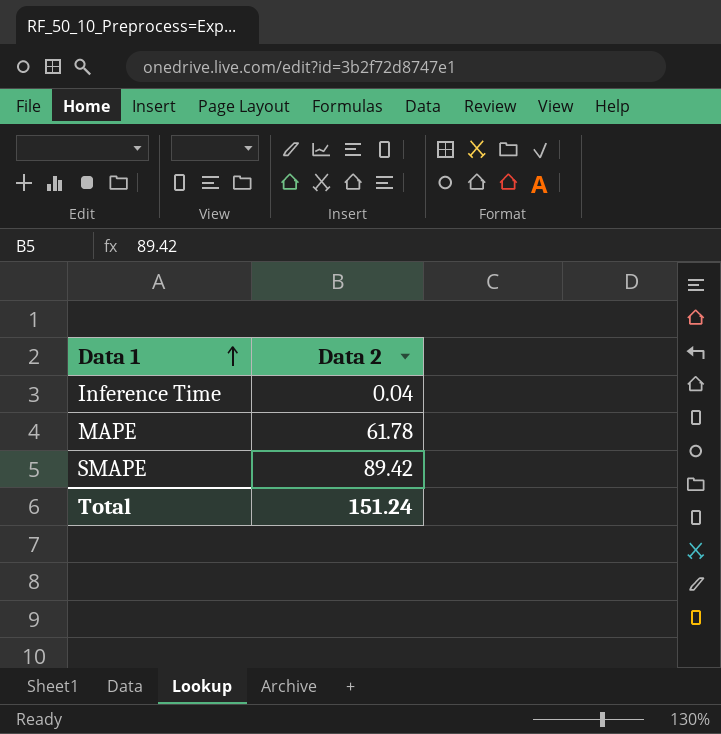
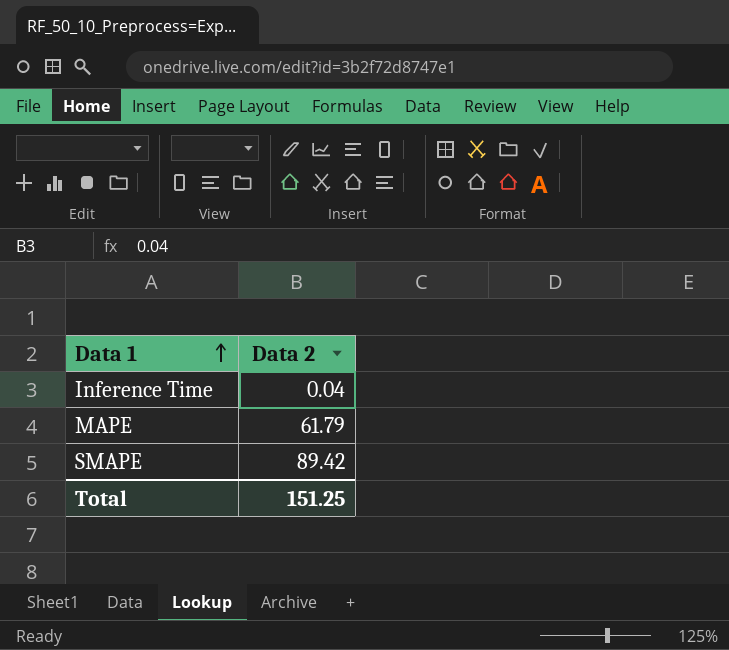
MAPE | Data 2: 61.78 -> 61.79
Total | Data 2: 151.24 -> 151.25

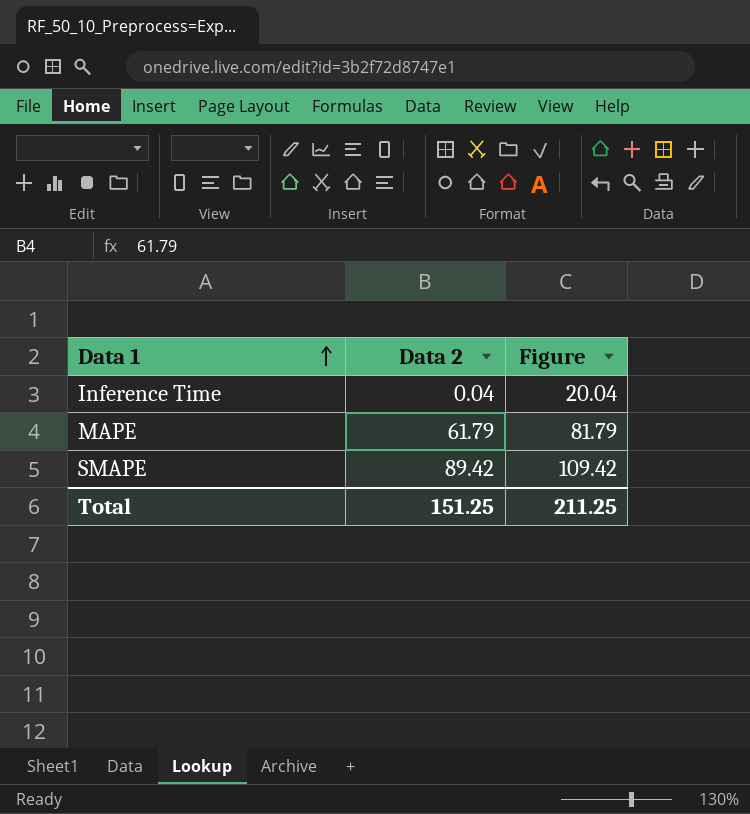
column Figure | formula: none -> [Data 2] + 20

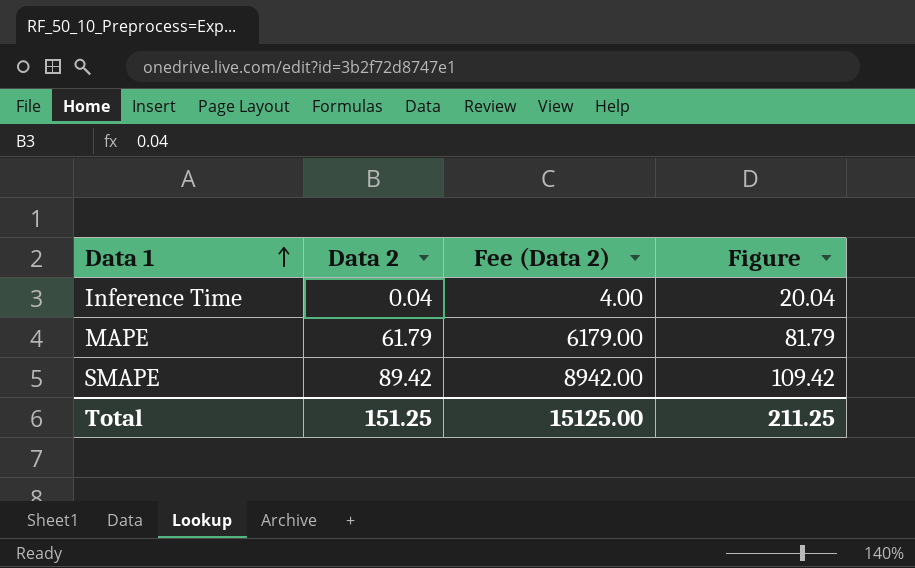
column Fee (Data 2) | formula: none -> [Data 2] * 100

